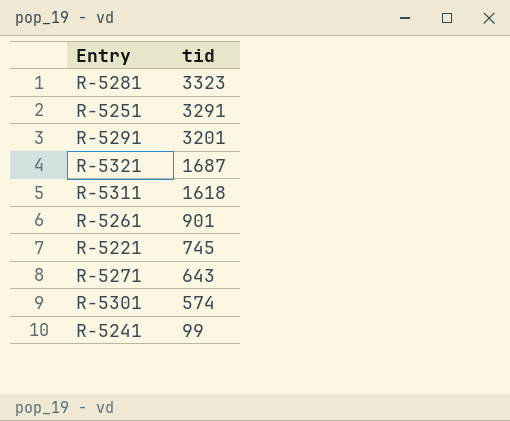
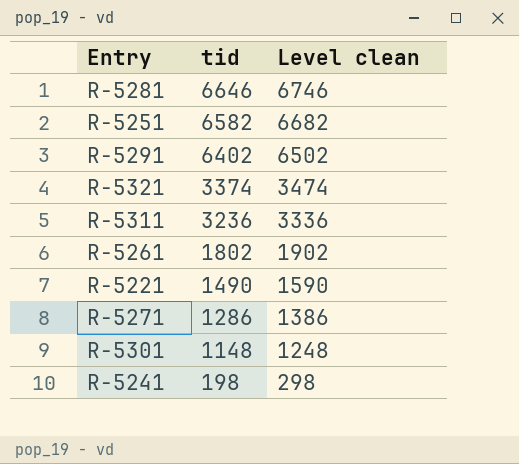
column Level clean | formula: none -> [tid] + 100
R-5281 | tid: 3323 -> 6646
R-5251 | tid: 3291 -> 6582
R-5291 | tid: 3201 -> 6402
R-5321 | tid: 1687 -> 3374
R-5311 | tid: 1618 -> 3236
R-5261 | tid: 901 -> 1802
R-5221 | tid: 745 -> 1490
R-5271 | tid: 643 -> 1286
R-5301 | tid: 574 -> 1148
R-5241 | tid: 99 -> 198

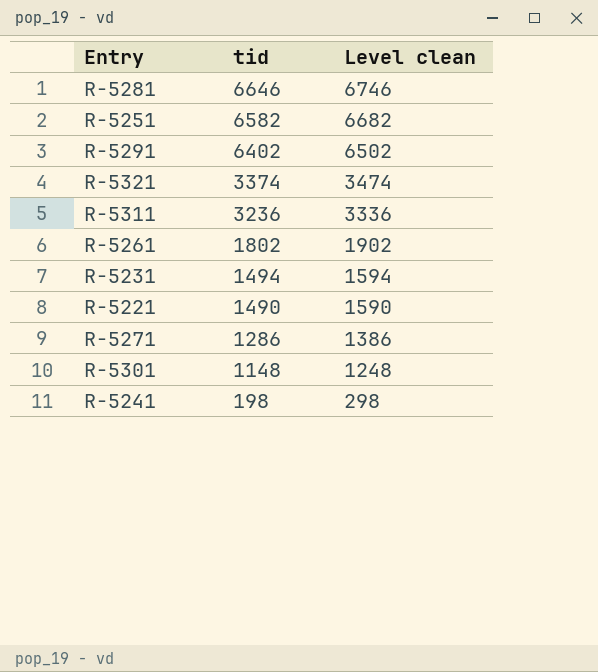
row R-5231: none -> 1494 | 1594

